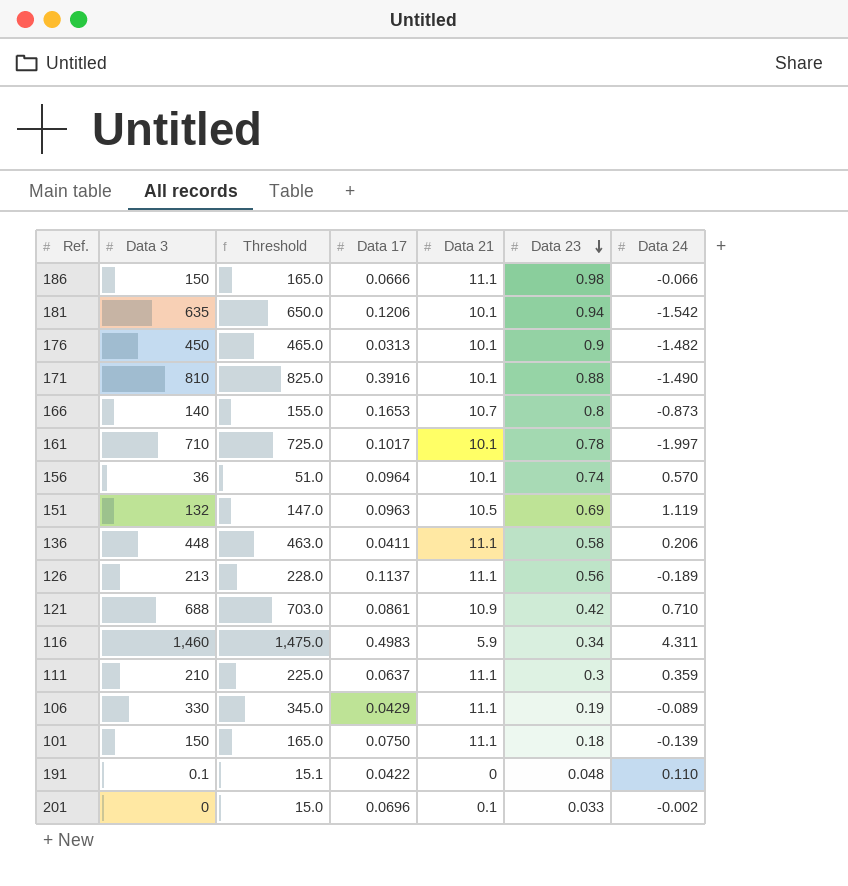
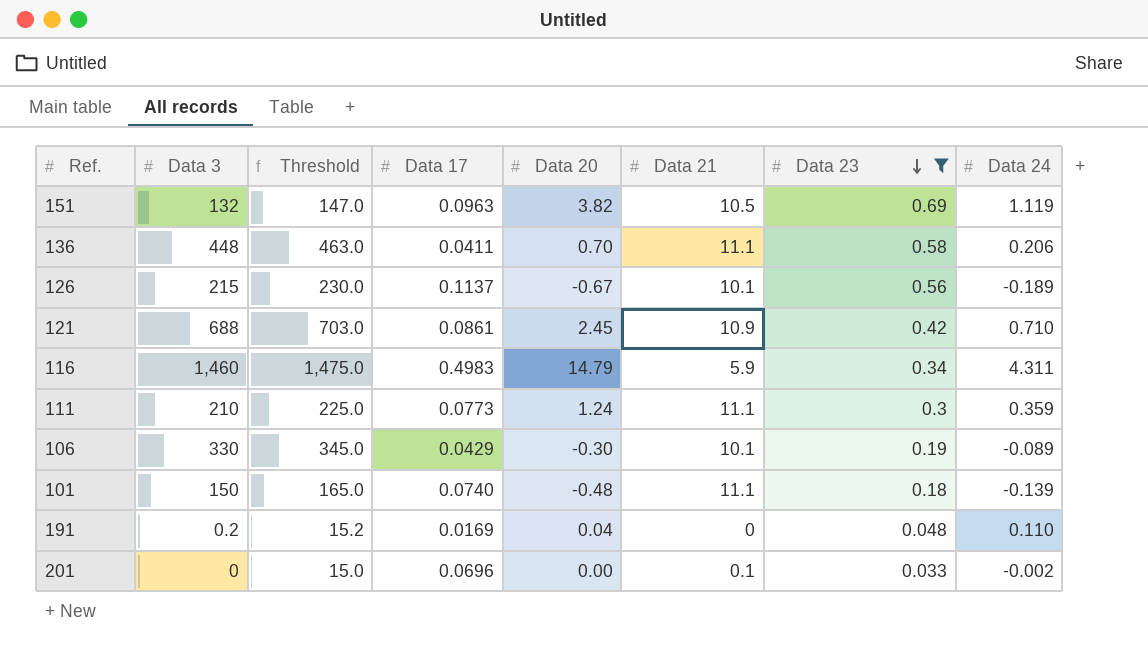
filter: none -> Data 23 <= 0.69
column Data 20 | position: none -> 5
126 | Data 3: 213 -> 215
126 | Threshold: 228.0 -> 230.0
126 | Data 21: 11.1 -> 10.1
111 | Data 17: 0.0637 -> 0.0773
106 | Data 21: 11.1 -> 10.1
101 | Data 17: 0.0750 -> 0.0740
191 | Data 3: 0.1 -> 0.2
191 | Threshold: 15.1 -> 15.2
191 | Data 17: 0.0422 -> 0.0169

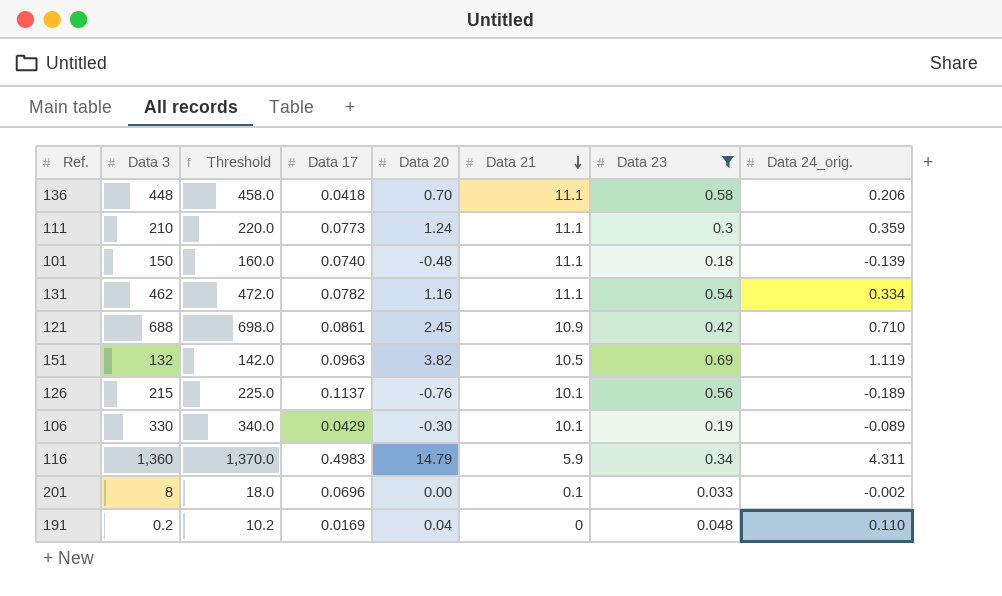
row order: Data 23 descending -> Data 21 descending
column Threshold | formula: [Data 3] + 15 -> [Data 3] + 10
column name: Data 24 -> Data 24_orig.
136 | Data 17: 0.0411 -> 0.0418
row 131: none -> 462 | 472.0 | 0.0782 | 1.16 | 11.1 | 0.54 | 0.334
126 | Data 20: -0.67 -> -0.76
116 | Data 3: 1,460 -> 1,360
201 | Data 3: 0 -> 8

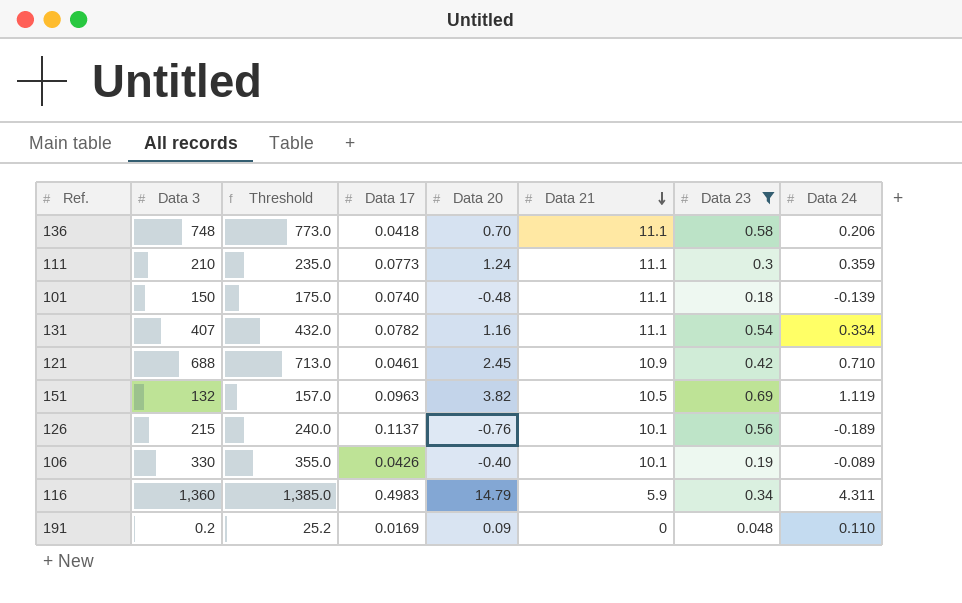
column Threshold | formula: [Data 3] + 10 -> [Data 3] + 25
column name: Data 24_orig. -> Data 24
row 201: 8 | 18.0 | 0.0696 | 0.00 | 0.1 | 0.033 | -0.002 -> none
136 | Data 3: 448 -> 748
131 | Data 3: 462 -> 407
121 | Data 17: 0.0861 -> 0.0461
106 | Data 17: 0.0429 -> 0.0426
106 | Data 20: -0.30 -> -0.40
191 | Data 20: 0.04 -> 0.09

